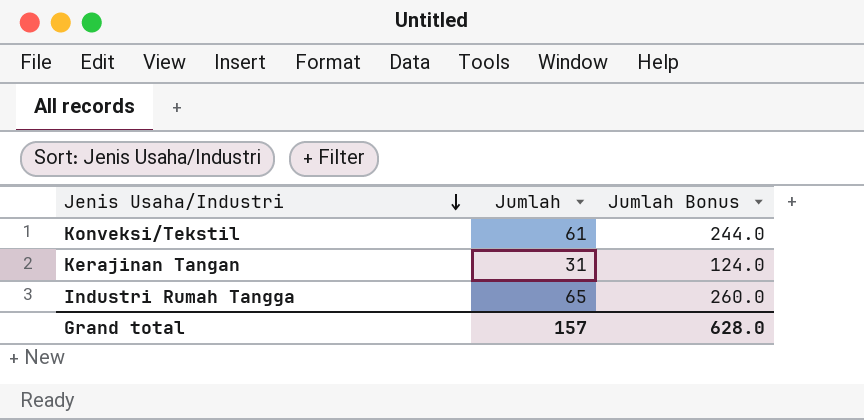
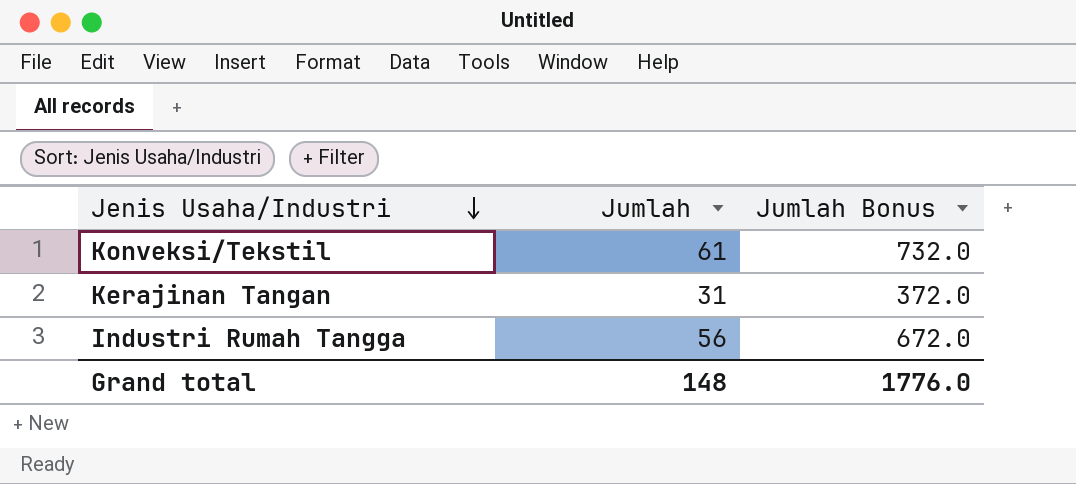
column Jumlah Bonus | formula: [Jumlah] * 4 -> [Jumlah] * 12
Industri Rumah Tangga | Jumlah: 65 -> 56
Grand total | Jumlah: 157 -> 148
Grand total | Jumlah Bonus: 628.0 -> 1776.0

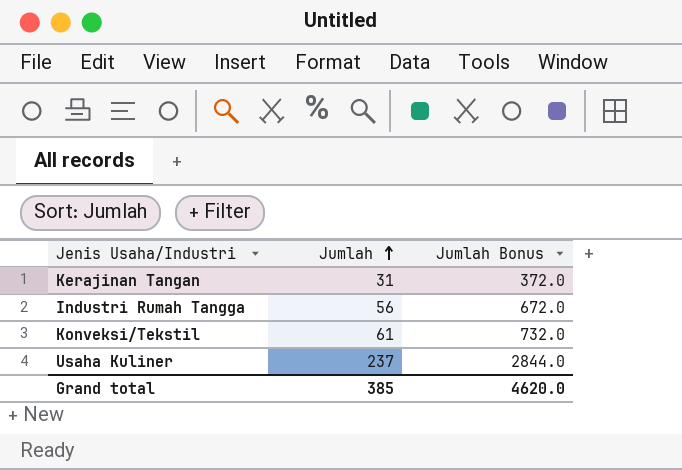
row order: Jenis Usaha/Industri descending -> Jumlah ascending
row Usaha Kuliner: none -> 237 | 2844.0
Grand total | Jumlah: 148 -> 385
Grand total | Jumlah Bonus: 1776.0 -> 4620.0

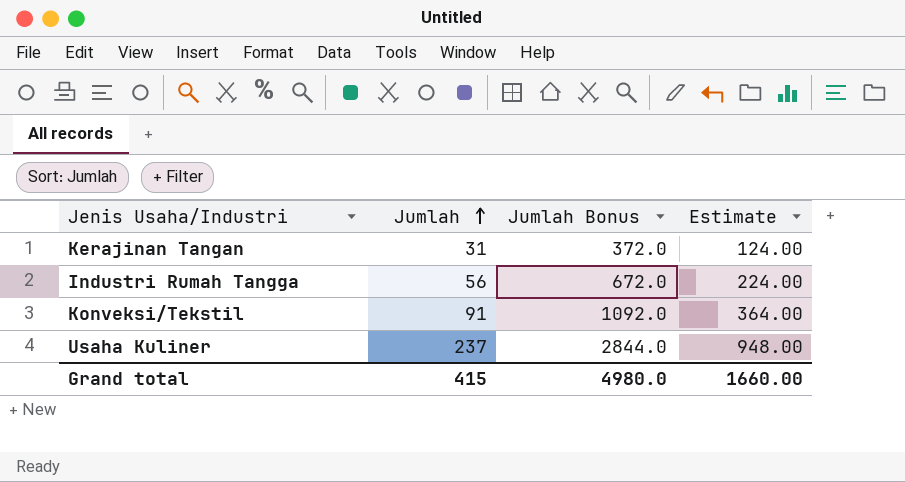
column Estimate | formula: none -> [Jumlah] * 4
Konveksi/Tekstil | Jumlah: 61 -> 91
Konveksi/Tekstil | Jumlah Bonus: 732.0 -> 1092.0
Grand total | Jumlah: 385 -> 415
Grand total | Jumlah Bonus: 4620.0 -> 4980.0

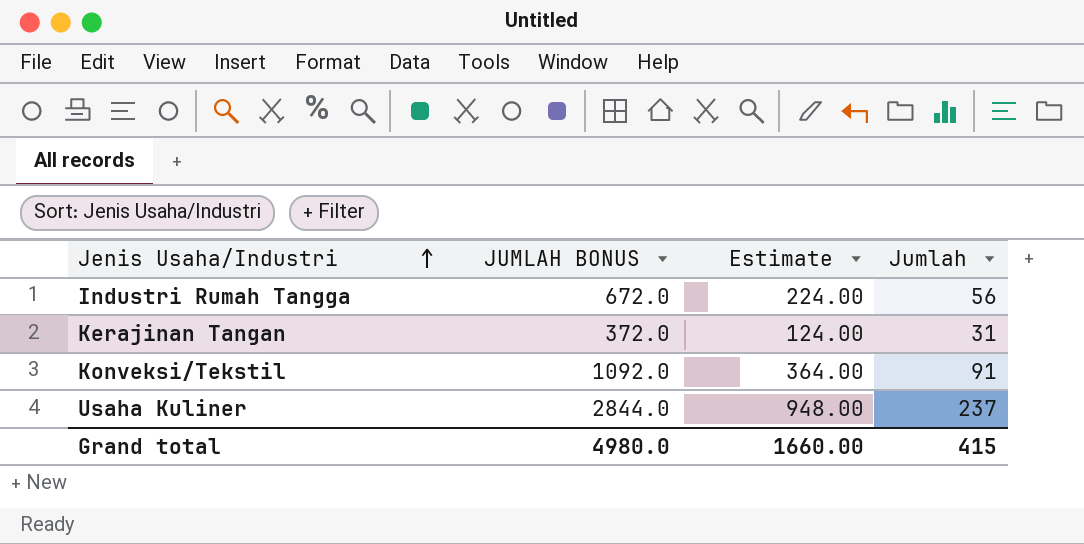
row order: Jumlah ascending -> Jenis Usaha/Industri ascending
column name: Jumlah Bonus -> JUMLAH BONUS
column Jumlah | position: 2 -> 4

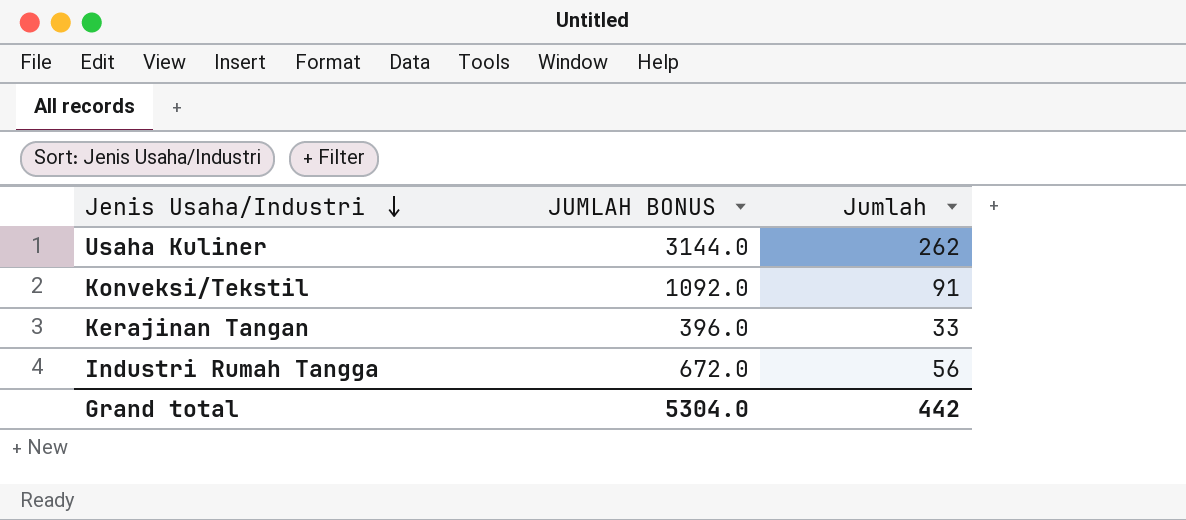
row order: Jenis Usaha/Industri ascending -> Jenis Usaha/Industri descending
column Estimate | formula: [Jumlah] * 4 -> none
Usaha Kuliner | JUMLAH BONUS: 2844.0 -> 3144.0
Usaha Kuliner | Jumlah: 237 -> 262
Kerajinan Tangan | JUMLAH BONUS: 372.0 -> 396.0
Kerajinan Tangan | Jumlah: 31 -> 33
Grand total | JUMLAH BONUS: 4980.0 -> 5304.0
Grand total | Jumlah: 415 -> 442

